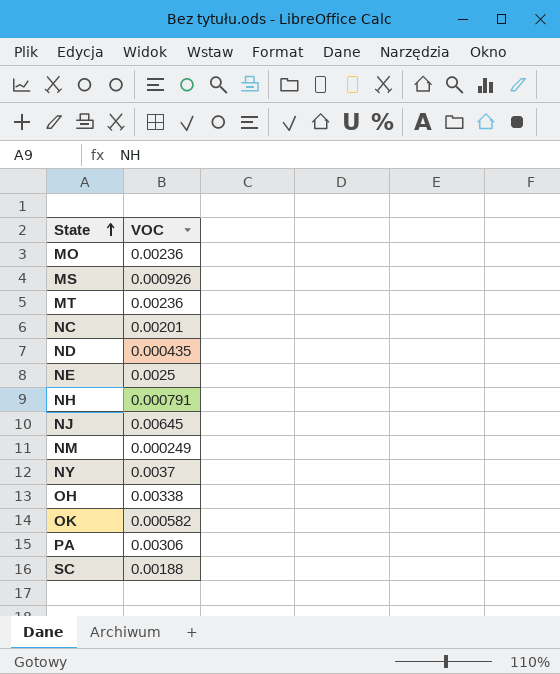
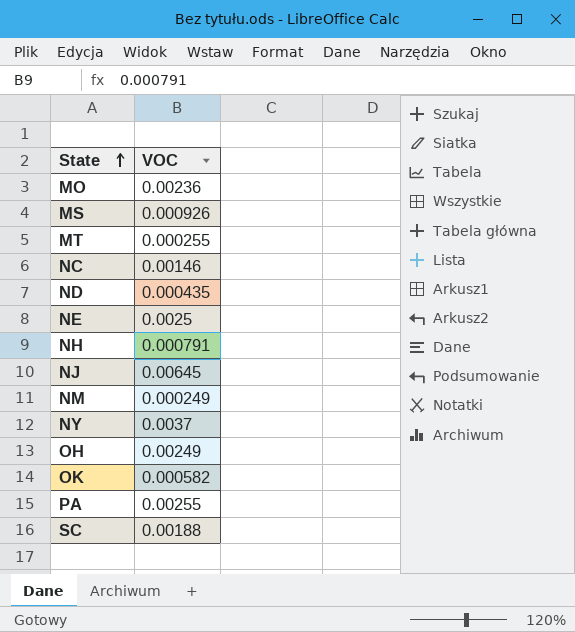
MT | VOC: 0.00236 -> 0.000255
NC | VOC: 0.00201 -> 0.00146
OH | VOC: 0.00338 -> 0.00249
PA | VOC: 0.00306 -> 0.00255

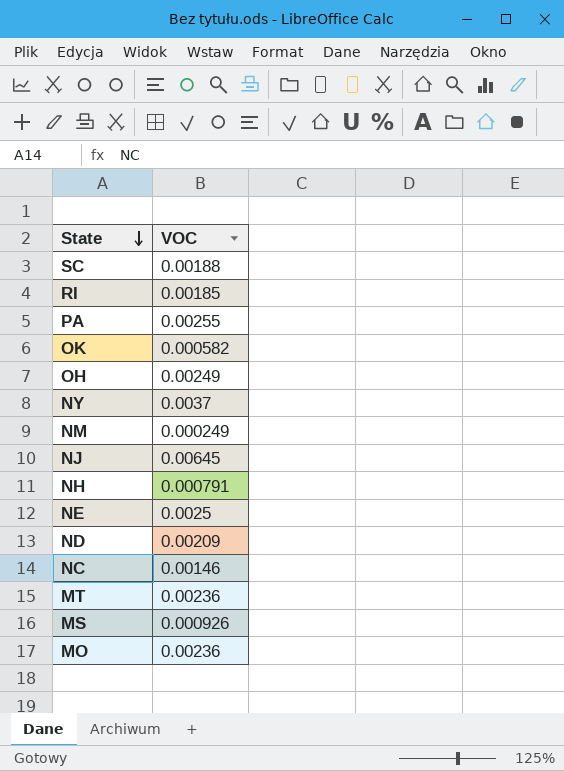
row order: State ascending -> State descending
row RI: none -> 0.00185
ND | VOC: 0.000435 -> 0.00209
MT | VOC: 0.000255 -> 0.00236

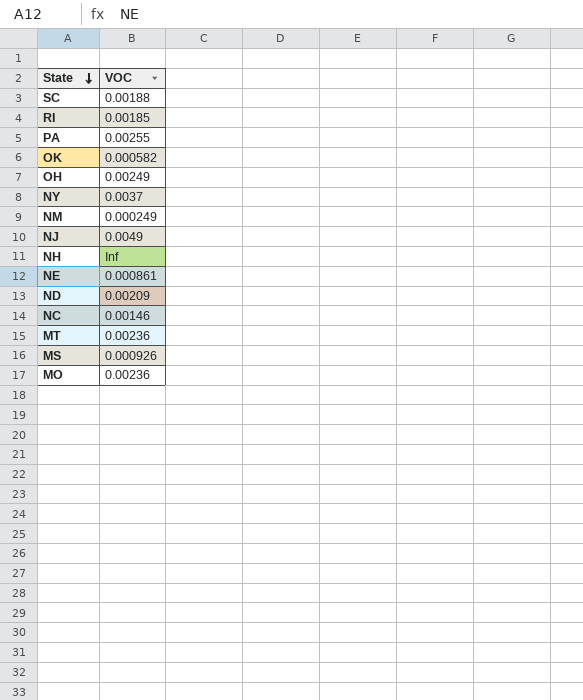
NJ | VOC: 0.00645 -> 0.0049
NH | VOC: 0.000791 -> Inf
NE | VOC: 0.0025 -> 0.000861

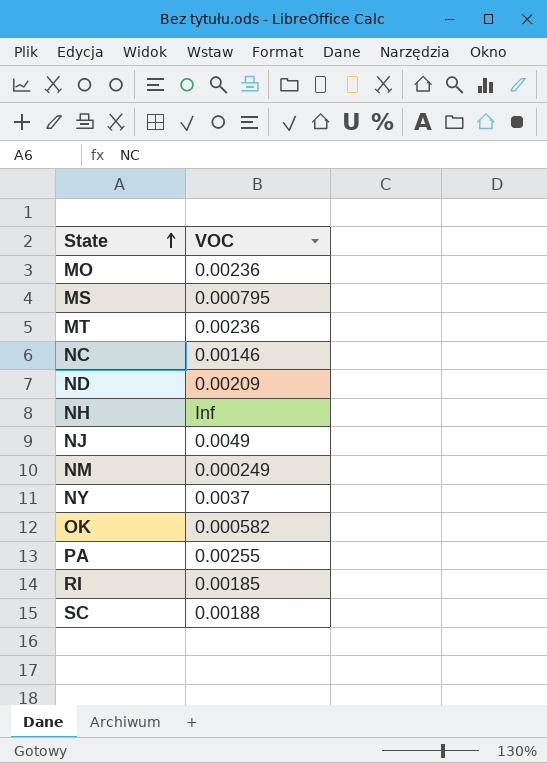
row order: State descending -> State ascending
row OH: 0.00249 -> none
row NE: 0.000861 -> none
MS | VOC: 0.000926 -> 0.000795

